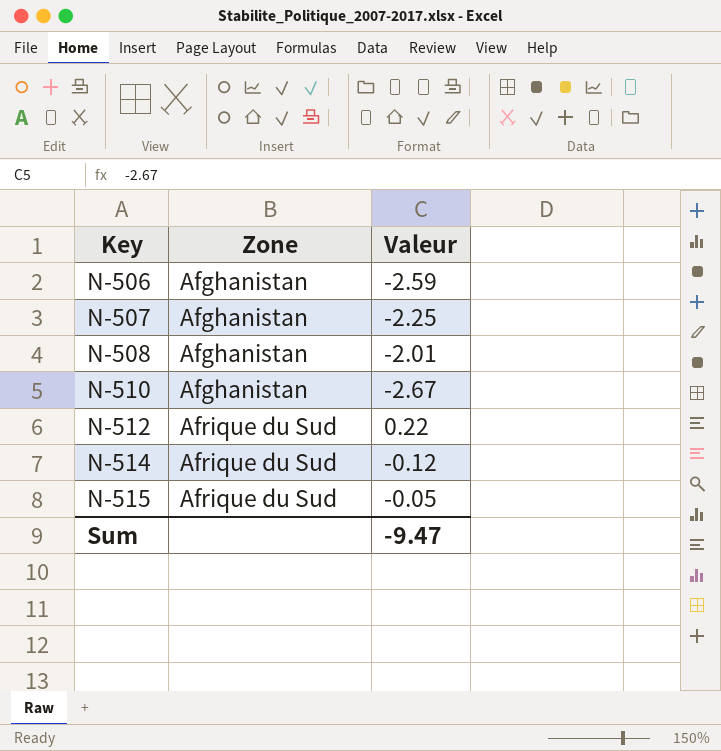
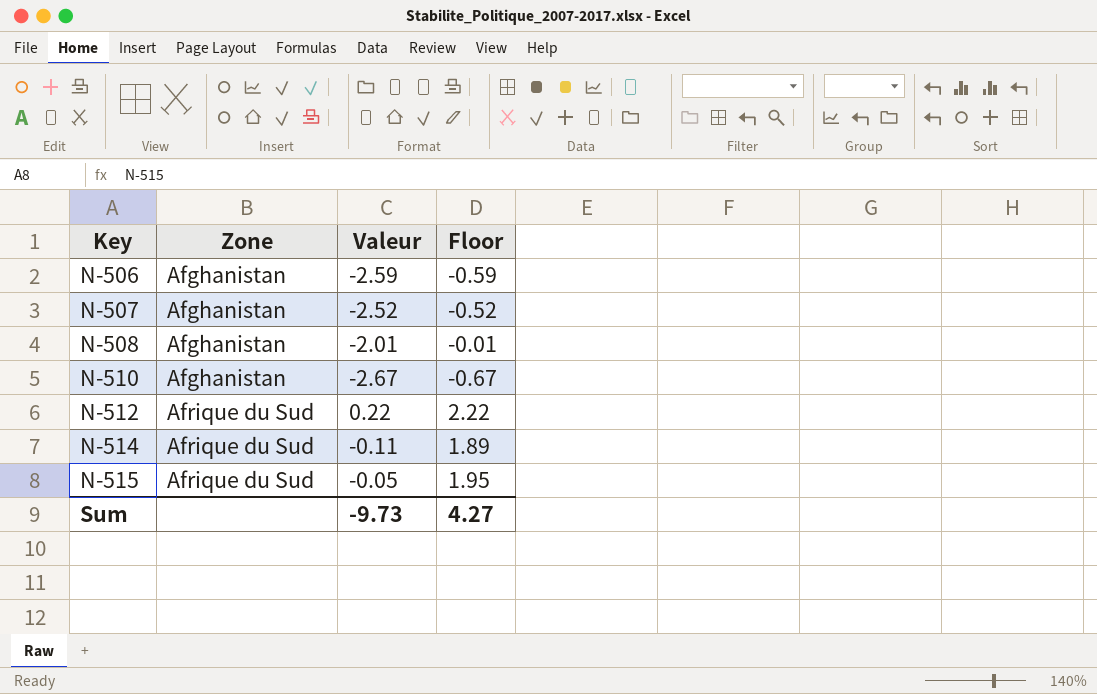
column Floor | formula: none -> [Valeur] + 2
N-507 | Valeur: -2.25 -> -2.52
N-514 | Valeur: -0.12 -> -0.11
Sum | Valeur: -9.47 -> -9.73

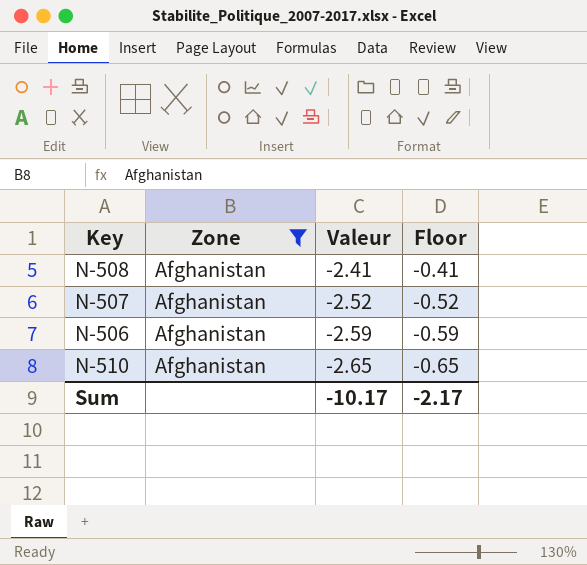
filter: none -> Zone = Afghanistan
row order: Key ascending -> Valeur descending
N-508 | Valeur: -2.01 -> -2.41
N-508 | Floor: -0.01 -> -0.41
N-510 | Valeur: -2.67 -> -2.65
N-510 | Floor: -0.67 -> -0.65
Sum | Valeur: -9.73 -> -10.17
Sum | Floor: 4.27 -> -2.17

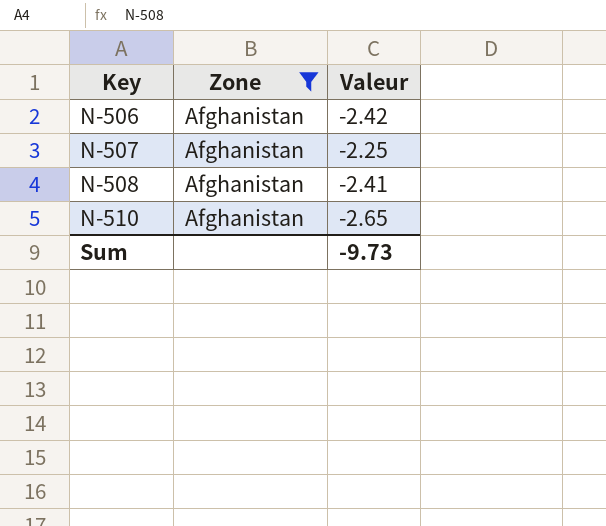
row order: Valeur descending -> Key ascending
column Floor | formula: [Valeur] + 2 -> none
N-506 | Valeur: -2.59 -> -2.42
N-507 | Valeur: -2.52 -> -2.25
Sum | Valeur: -10.17 -> -9.73

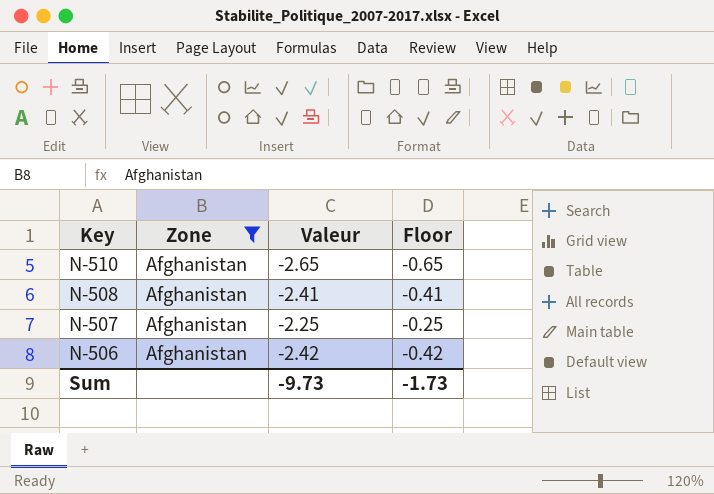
row order: Key ascending -> Key descending
column Floor | formula: none -> [Valeur] + 2

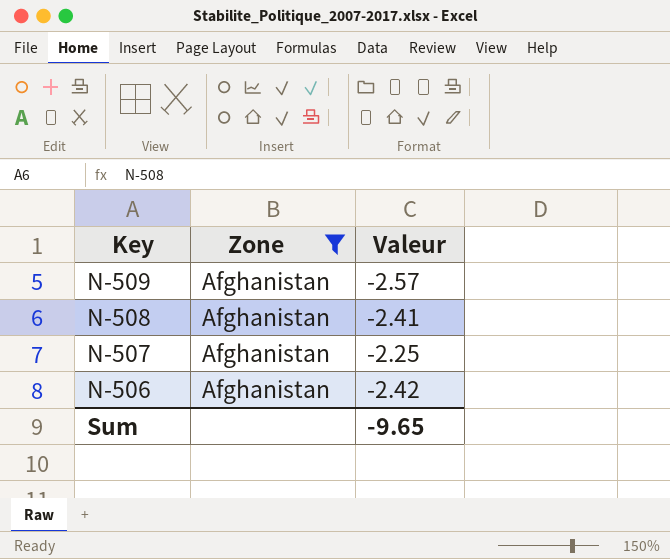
column Floor | formula: [Valeur] + 2 -> none
row N-510: Afghanistan | -2.65 | -0.65 -> none
row N-509: none -> Afghanistan | -2.57
Sum | Valeur: -9.73 -> -9.65

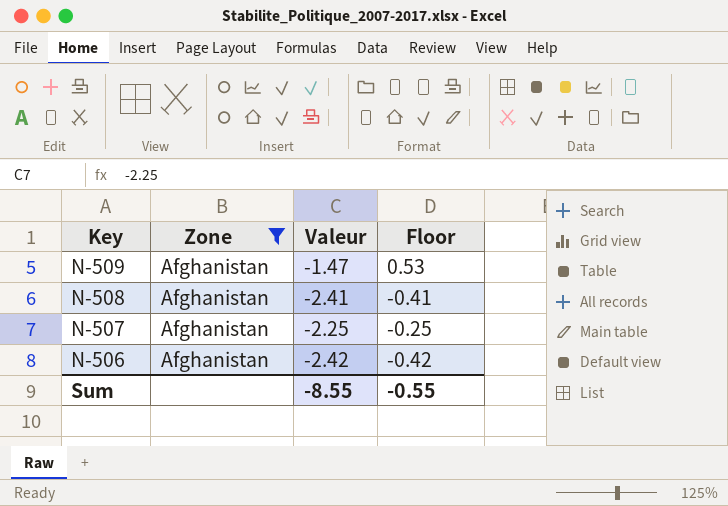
column Floor | formula: none -> [Valeur] + 2
N-509 | Valeur: -2.57 -> -1.47
Sum | Valeur: -9.65 -> -8.55

